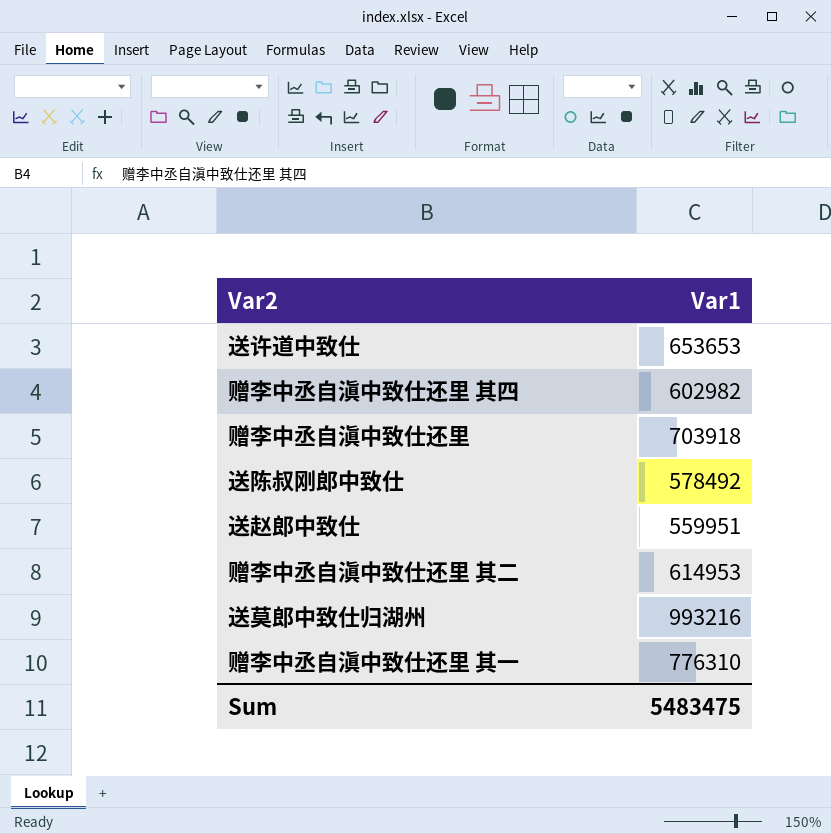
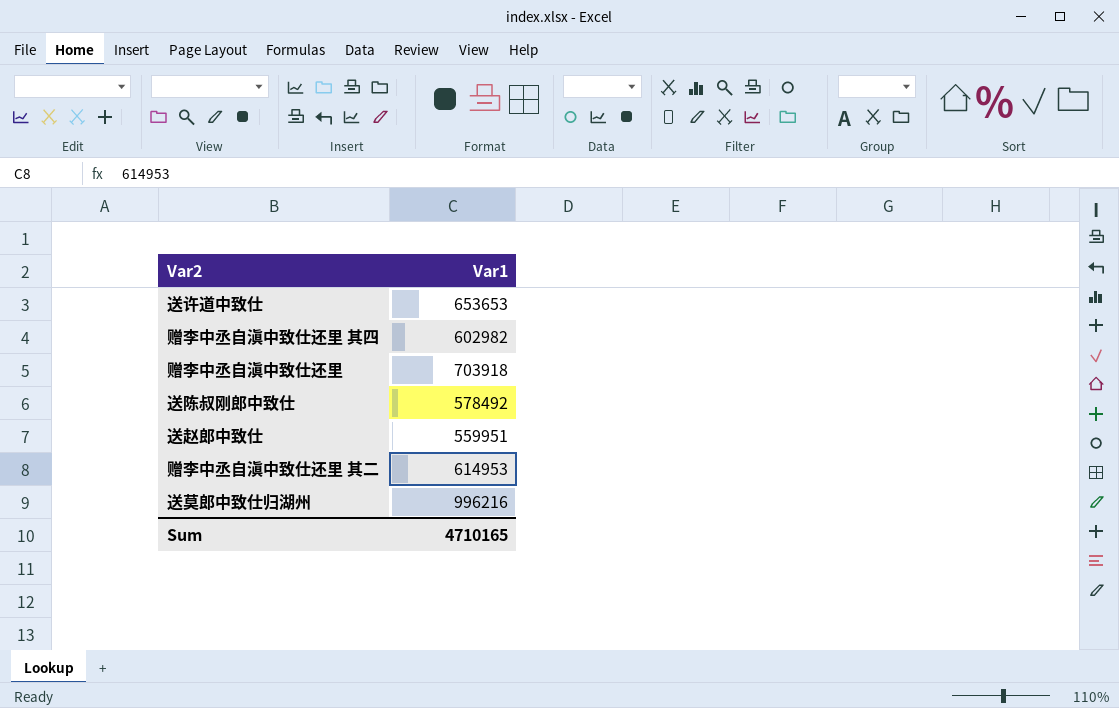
row 赠李中丞自滇中致仕还里 其一: 776310 -> none
送莫郎中致仕归湖州 | Var1: 993216 -> 996216
Sum | Var1: 5483475 -> 4710165

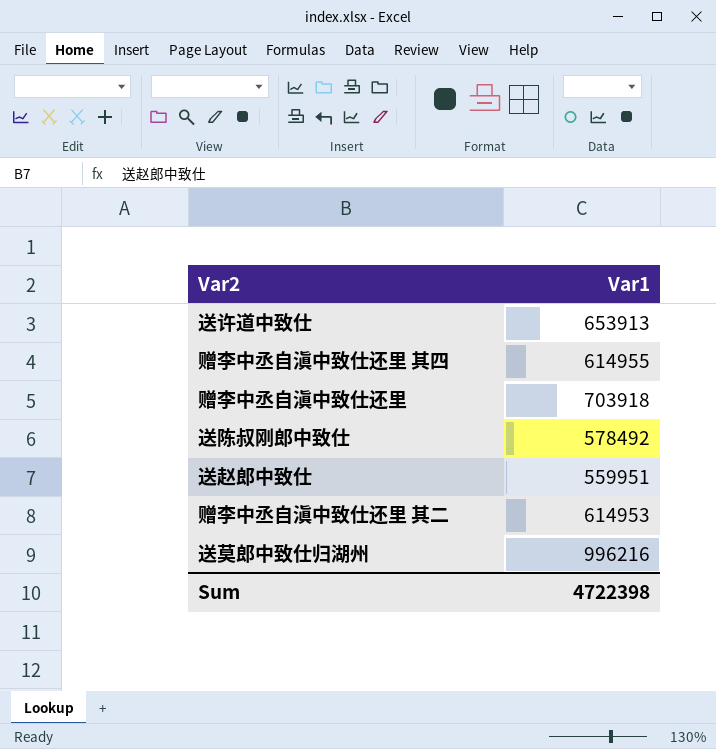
送许道中致仕 | Var1: 653653 -> 653913
赠李中丞自滇中致仕还里 其四 | Var1: 602982 -> 614955
Sum | Var1: 4710165 -> 4722398

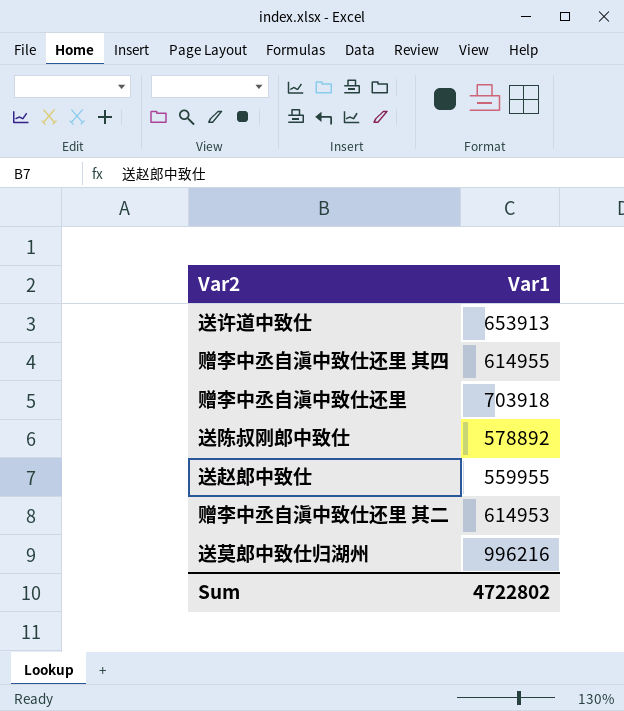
送陈叔刚郎中致仕 | Var1: 578492 -> 578892
送赵郎中致仕 | Var1: 559951 -> 559955
Sum | Var1: 4722398 -> 4722802

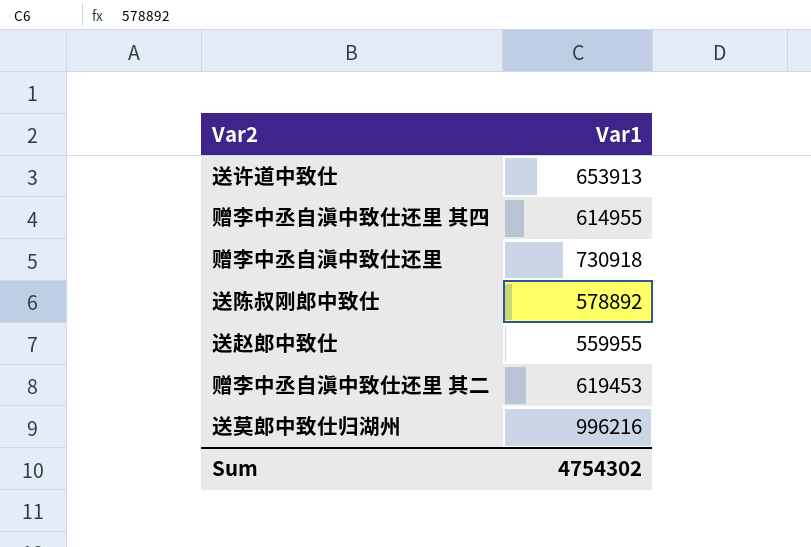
赠李中丞自滇中致仕还里 | Var1: 703918 -> 730918
赠李中丞自滇中致仕还里 其二 | Var1: 614953 -> 619453
Sum | Var1: 4722802 -> 4754302

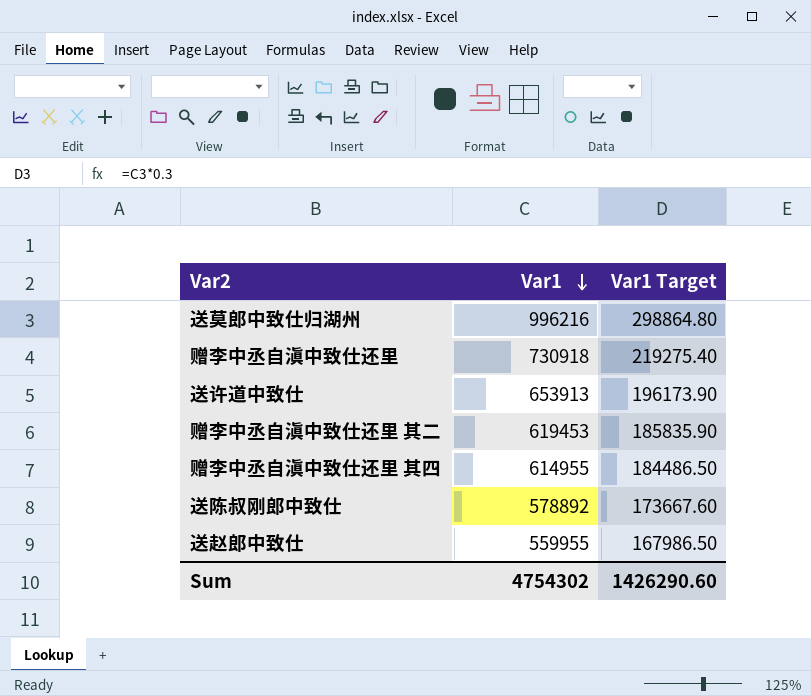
row order: none -> Var1 descending
column Var1 Target | formula: none -> [Var1] * 0.3

